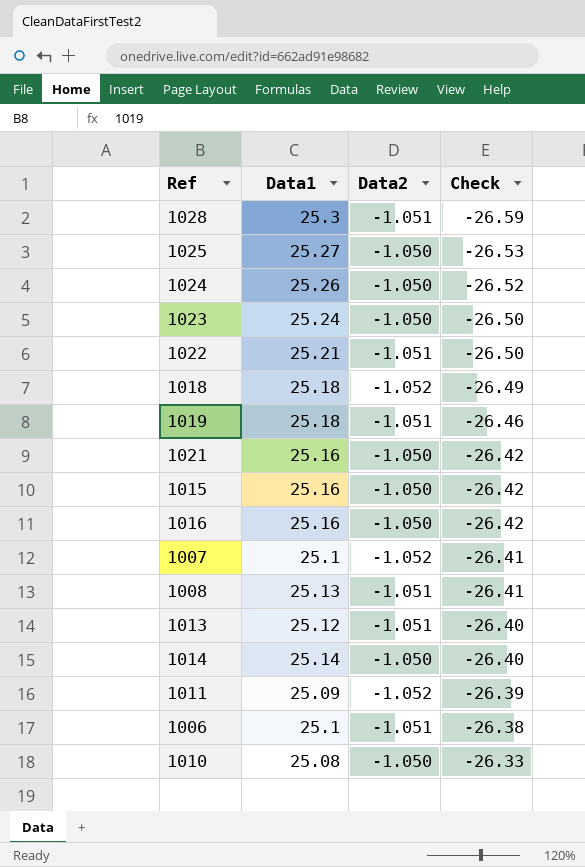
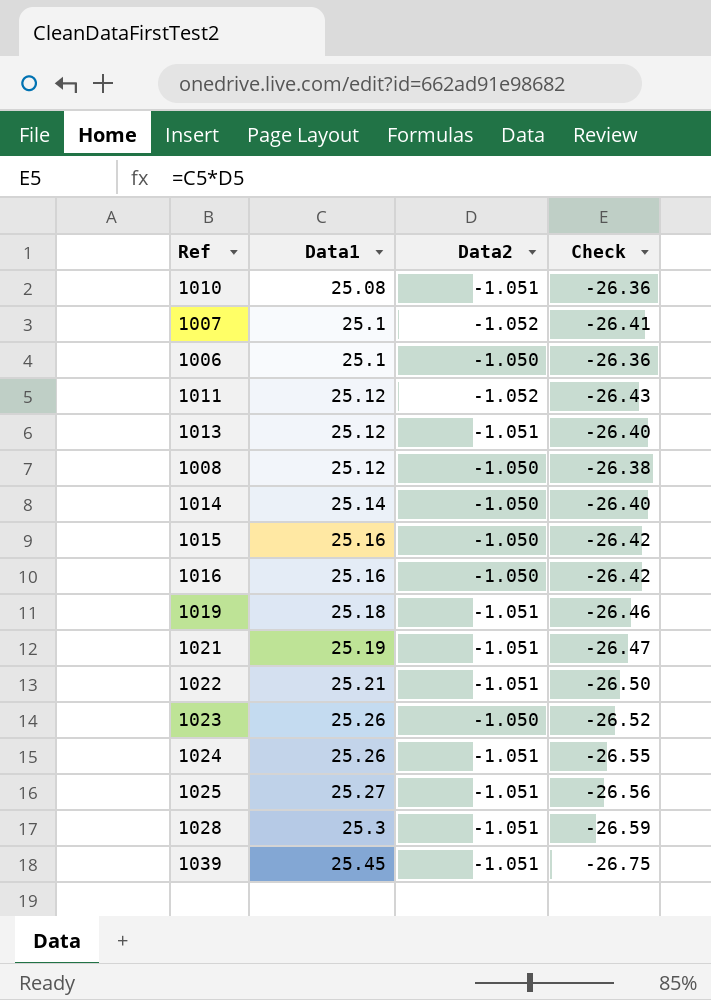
row order: Check ascending -> Data1 ascending
row 1018: 25.18 | -1.052 | -26.49 -> none
1010 | Data2: -1.050 -> -1.051
1010 | Check: -26.33 -> -26.36
1006 | Data2: -1.051 -> -1.050
1006 | Check: -26.38 -> -26.36
1011 | Data1: 25.09 -> 25.12
1011 | Check: -26.39 -> -26.43
1008 | Data1: 25.13 -> 25.12
1008 | Data2: -1.051 -> -1.050
1008 | Check: -26.41 -> -26.38
1021 | Data1: 25.16 -> 25.19
1021 | Data2: -1.050 -> -1.051
1021 | Check: -26.42 -> -26.47
1023 | Data1: 25.24 -> 25.26
1023 | Check: -26.50 -> -26.52
1024 | Data2: -1.050 -> -1.051
1024 | Check: -26.52 -> -26.55
1025 | Data2: -1.050 -> -1.051
1025 | Check: -26.53 -> -26.56
row 1039: none -> 25.45 | -1.051 | -26.75

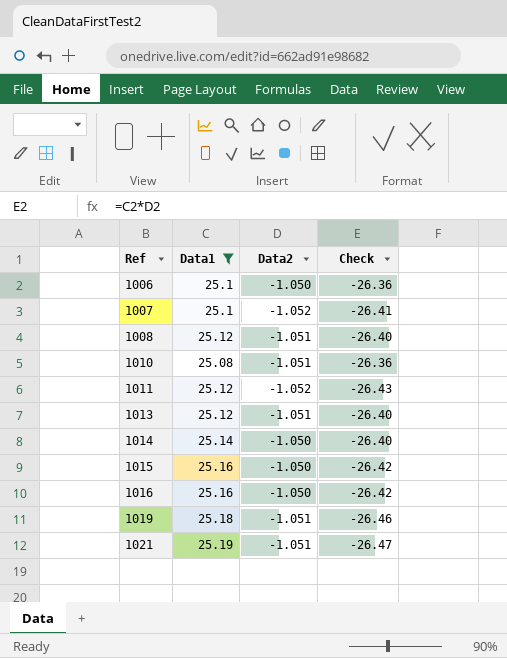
filter: none -> Data1 <= 25.19
row order: Data1 ascending -> Ref ascending
1008 | Data2: -1.050 -> -1.051
1008 | Check: -26.38 -> -26.40

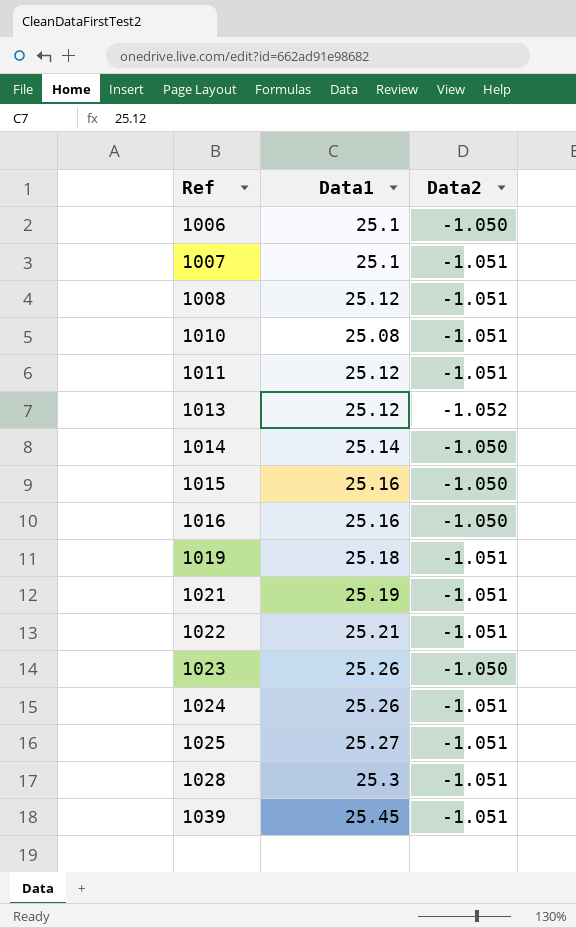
filter: Data1 <= 25.19 -> none
column Check | formula: [Data1] * [Data2] -> none
1007 | Data2: -1.052 -> -1.051
1011 | Data2: -1.052 -> -1.051
1013 | Data2: -1.051 -> -1.052

